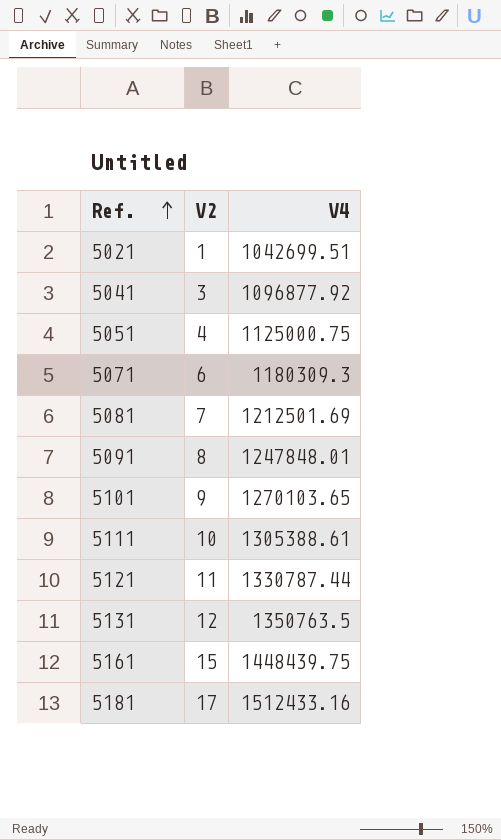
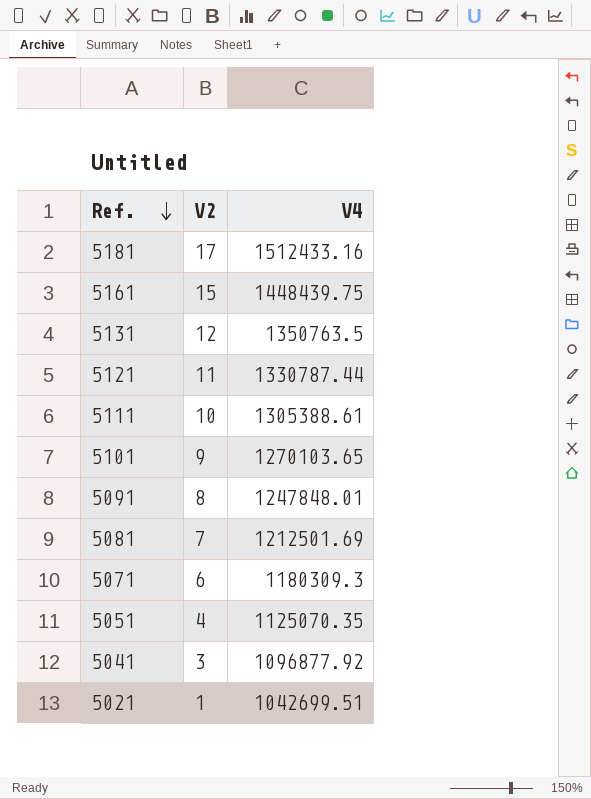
row order: Ref. ascending -> Ref. descending
5051 | V4: 1125000.75 -> 1125070.35

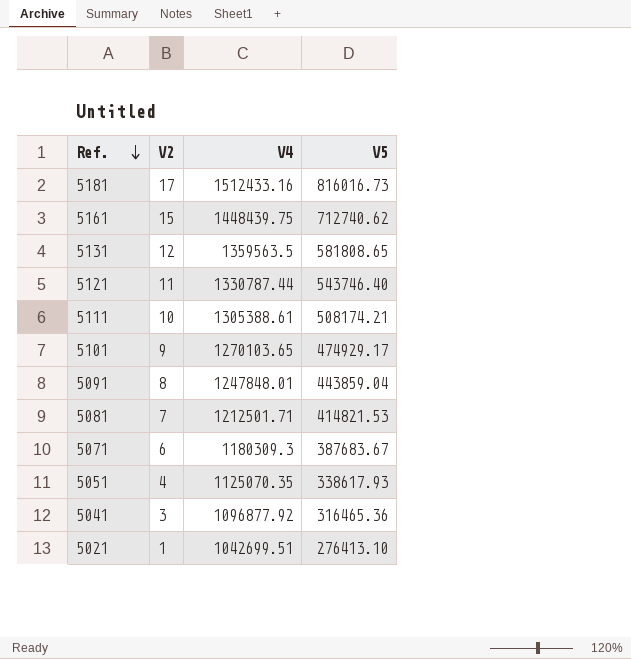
column V5 | position: none -> 4
5131 | V4: 1350763.5 -> 1359563.5
5081 | V4: 1212501.69 -> 1212501.71

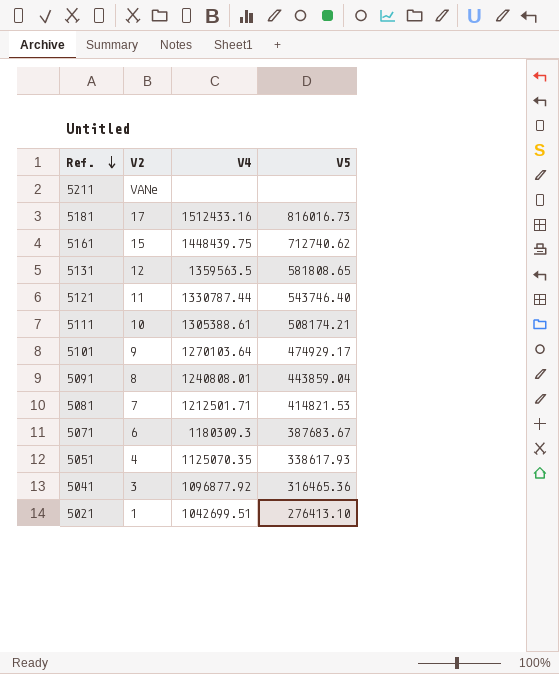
row 5211: none -> VANe | none | none
5101 | V4: 1270103.65 -> 1270103.64
5091 | V4: 1247848.01 -> 1240808.01

